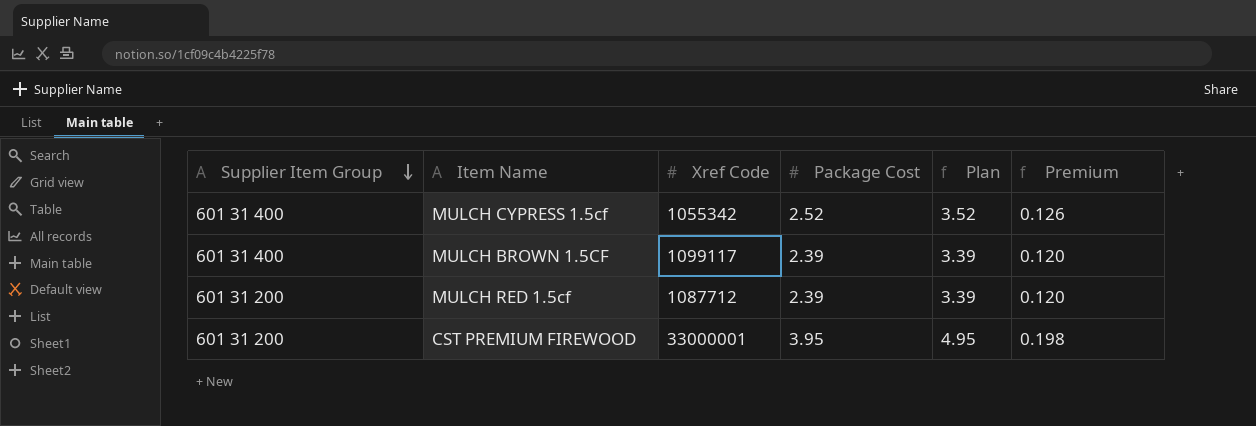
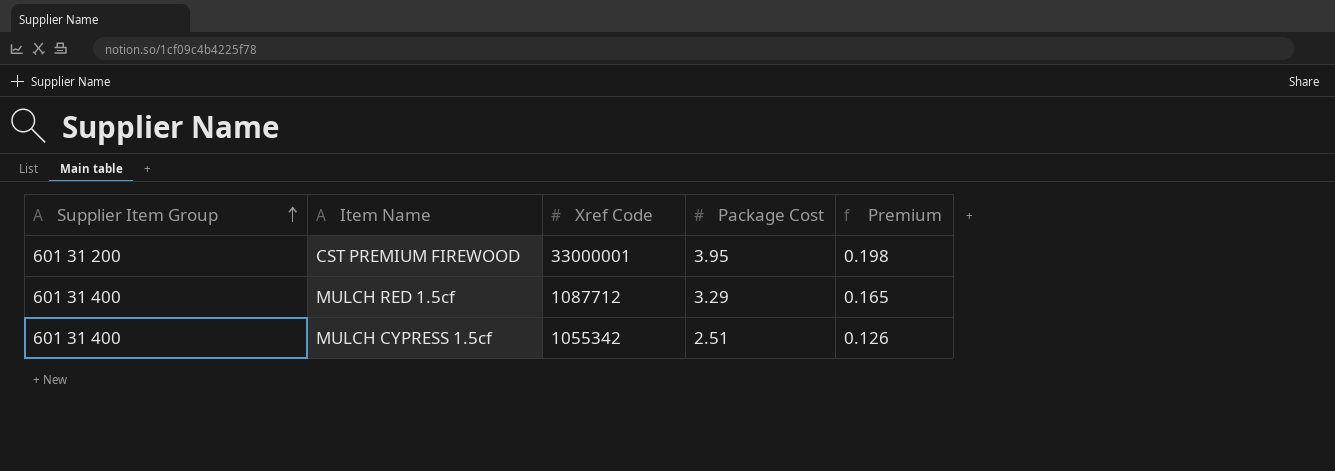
row order: Supplier Item Group descending -> Supplier Item Group ascending
column Plan | formula: [Package Cost] + 1 -> none
row MULCH BROWN 1.5CF: 601 31 400 | 1099117 | 2.39 | 3.39 | 0.120 -> none
MULCH RED 1.5cf | Supplier Item Group: 601 31 200 -> 601 31 400
MULCH RED 1.5cf | Package Cost: 2.39 -> 3.29
MULCH RED 1.5cf | Premium: 0.120 -> 0.165
MULCH CYPRESS 1.5cf | Package Cost: 2.52 -> 2.51

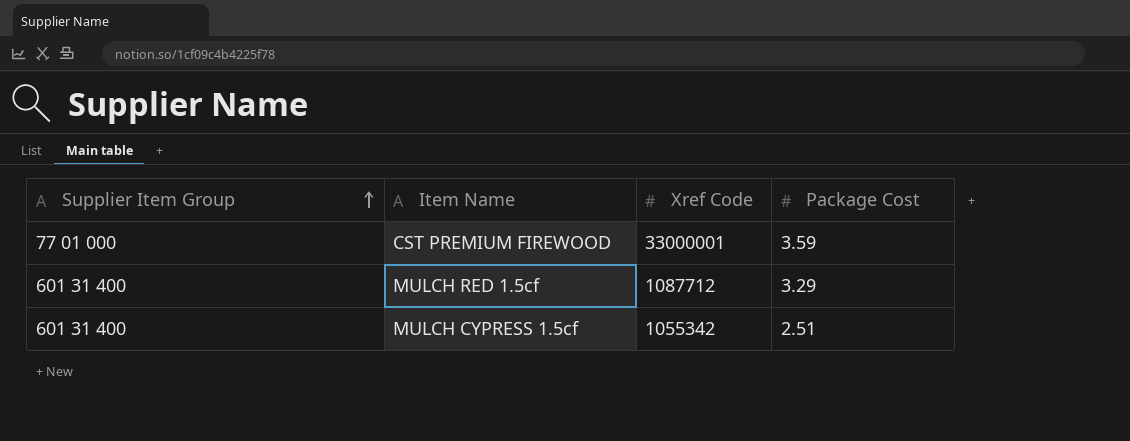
column Premium | formula: [Package Cost] * 0.05 -> none
CST PREMIUM FIREWOOD | Supplier Item Group: 601 31 200 -> 77 01 000
CST PREMIUM FIREWOOD | Package Cost: 3.95 -> 3.59

